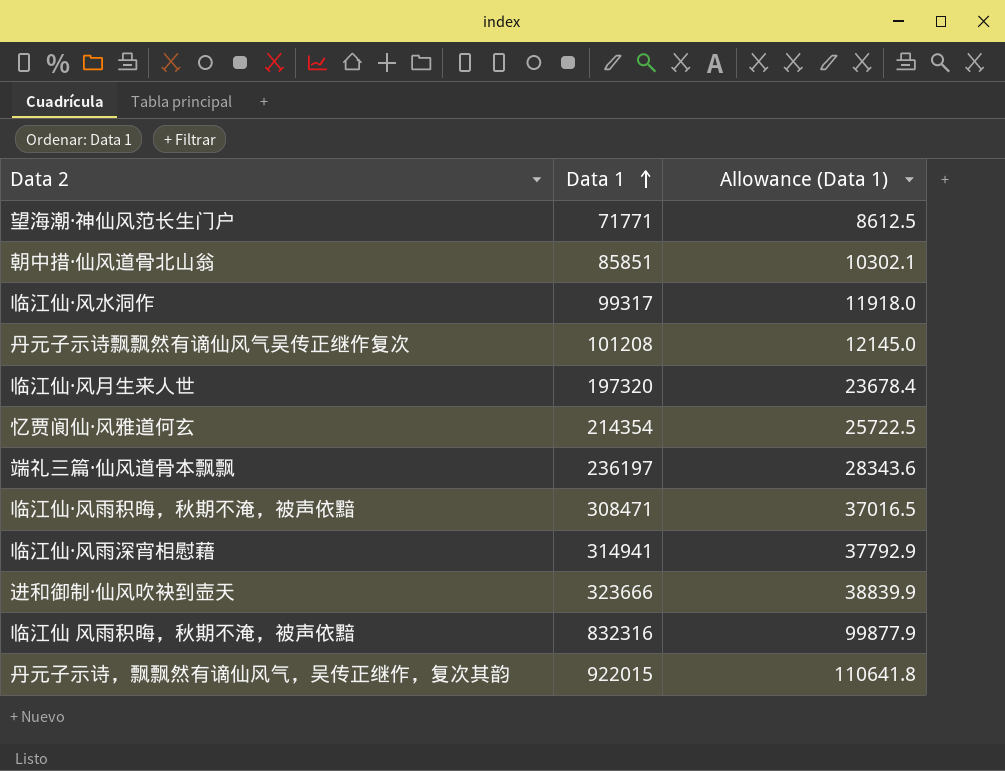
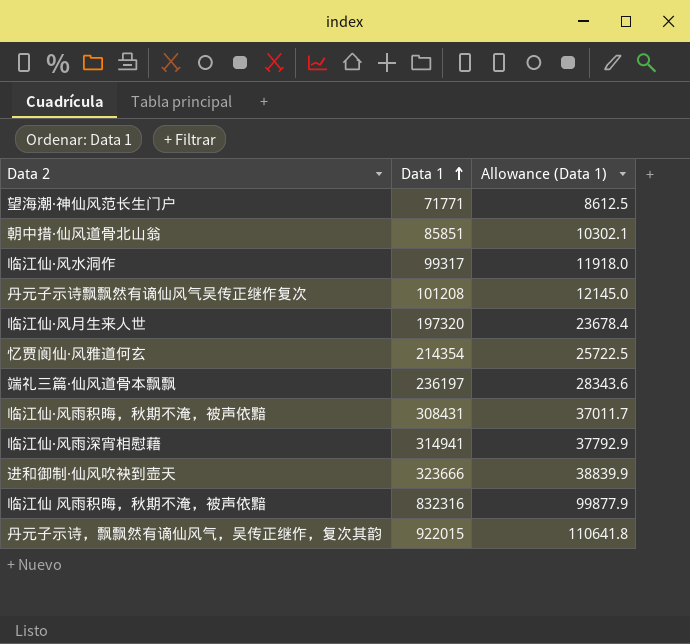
临江仙·风雨积晦，秋期不淹，被声依黯 | Data 1: 308471 -> 308431
临江仙·风雨积晦，秋期不淹，被声依黯 | Allowance (Data 1): 37016.5 -> 37011.7

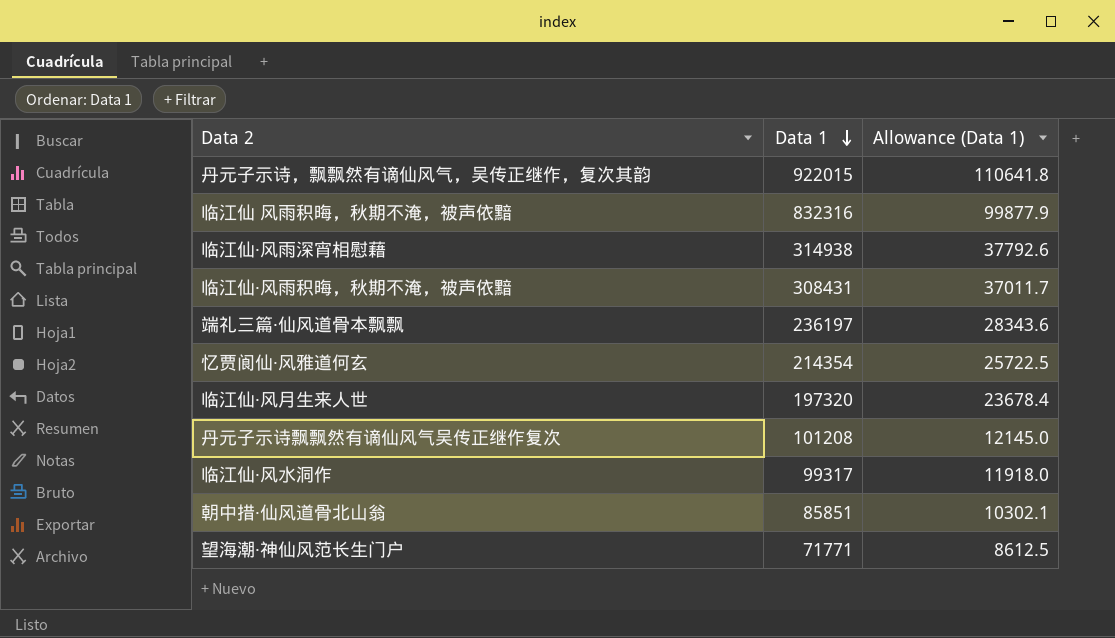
row order: Data 1 ascending -> Data 1 descending
row 进和御制·仙风吹袂到壶天: 323666 | 38839.9 -> none
临江仙·风雨深宵相慰藉 | Data 1: 314941 -> 314938
临江仙·风雨深宵相慰藉 | Allowance (Data 1): 37792.9 -> 37792.6

